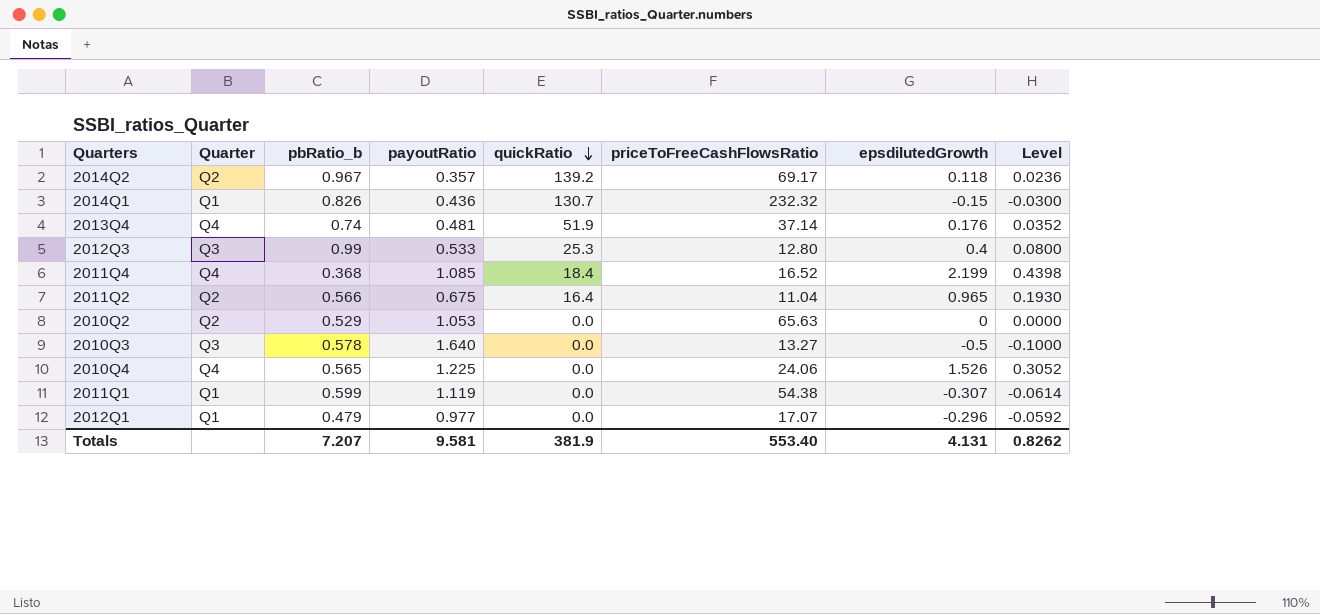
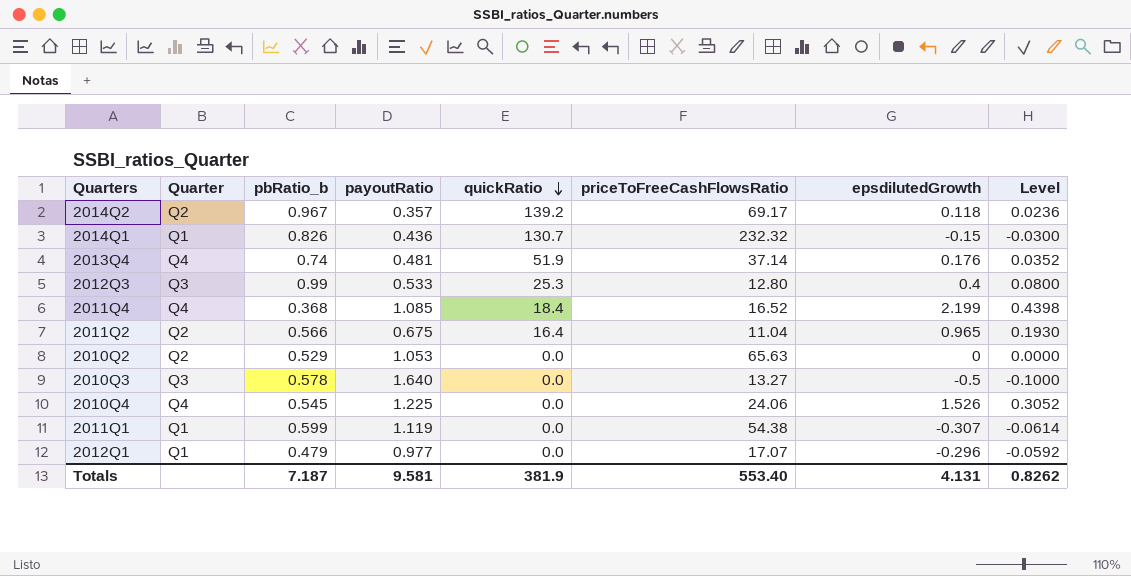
2010Q4 | pbRatio_b: 0.565 -> 0.545
Totals | pbRatio_b: 7.207 -> 7.187

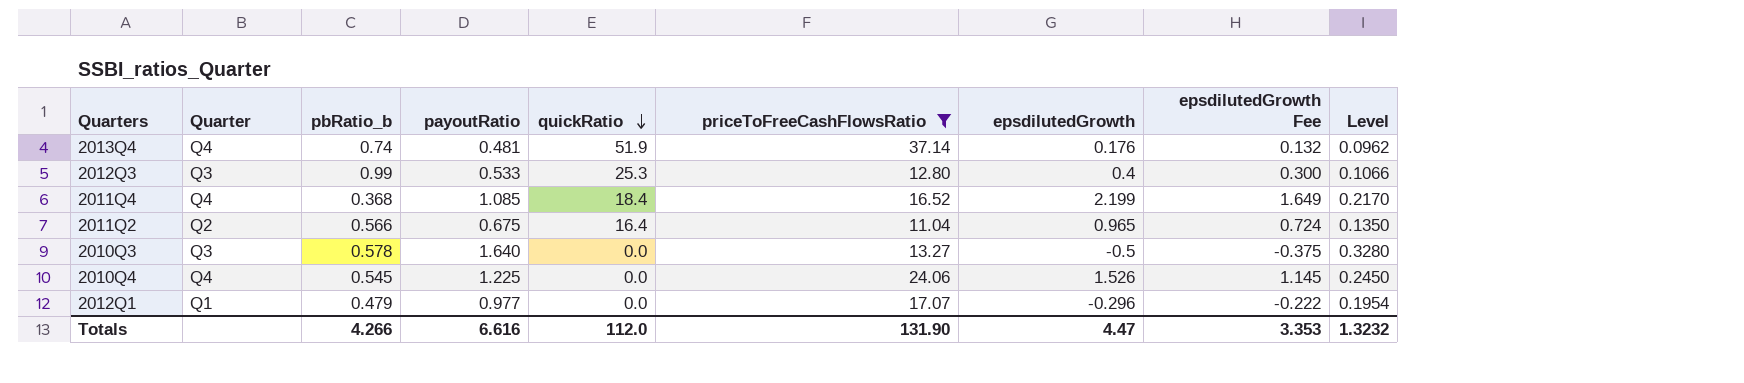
filter: none -> priceToFreeCashFlowsRatio <= 37.14
column epsdilutedGrowth Fee | formula: none -> [epsdilutedGrowth] * 0.75
column Level | formula: [epsdilutedGrowth] * 0.2 -> [payoutRatio] * 0.2
Totals | pbRatio_b: 7.187 -> 4.266
Totals | payoutRatio: 9.581 -> 6.616
Totals | quickRatio: 381.9 -> 112.0
Totals | priceToFreeCashFlowsRatio: 553.40 -> 131.90
Totals | epsdilutedGrowth: 4.131 -> 4.47
Totals | Level: 0.8262 -> 1.3232

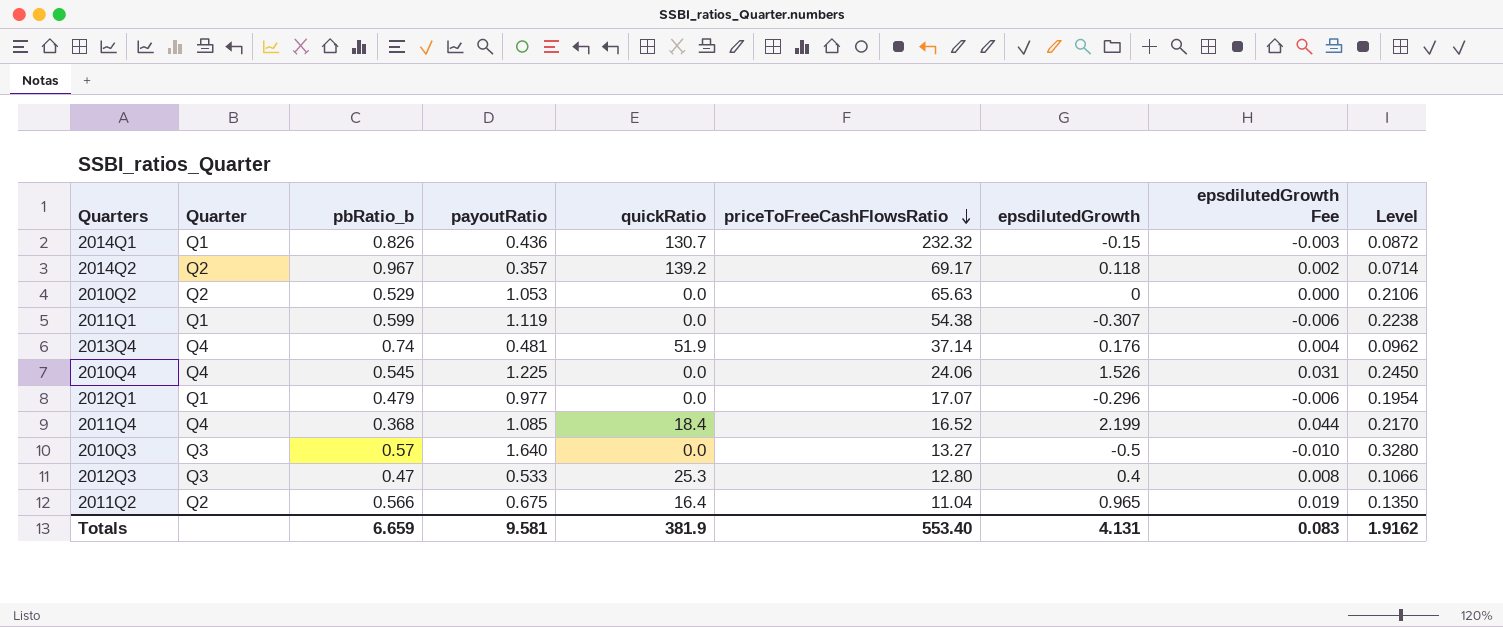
filter: priceToFreeCashFlowsRatio <= 37.14 -> none
row order: quickRatio descending -> priceToFreeCashFlowsRatio descending
column epsdilutedGrowth Fee | formula: [epsdilutedGrowth] * 0.75 -> [epsdilutedGrowth] * 0.02
2010Q3 | pbRatio_b: 0.578 -> 0.57
2012Q3 | pbRatio_b: 0.99 -> 0.47
Totals | pbRatio_b: 4.266 -> 6.659
Totals | payoutRatio: 6.616 -> 9.581
Totals | quickRatio: 112.0 -> 381.9
Totals | priceToFreeCashFlowsRatio: 131.90 -> 553.40
Totals | epsdilutedGrowth: 4.47 -> 4.131
Totals | epsdilutedGrowth Fee: 3.353 -> 0.083
Totals | Level: 1.3232 -> 1.9162

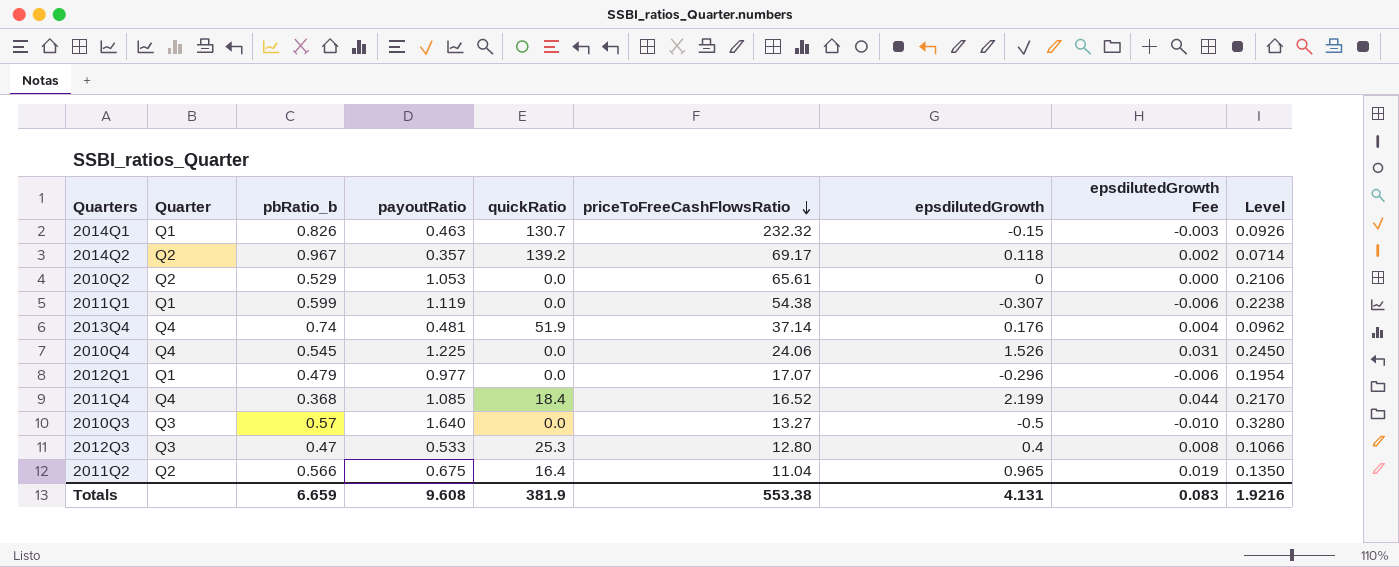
2014Q1 | payoutRatio: 0.436 -> 0.463
2014Q1 | Level: 0.0872 -> 0.0926
2010Q2 | priceToFreeCashFlowsRatio: 65.63 -> 65.61
Totals | payoutRatio: 9.581 -> 9.608
Totals | priceToFreeCashFlowsRatio: 553.40 -> 553.38
Totals | Level: 1.9162 -> 1.9216

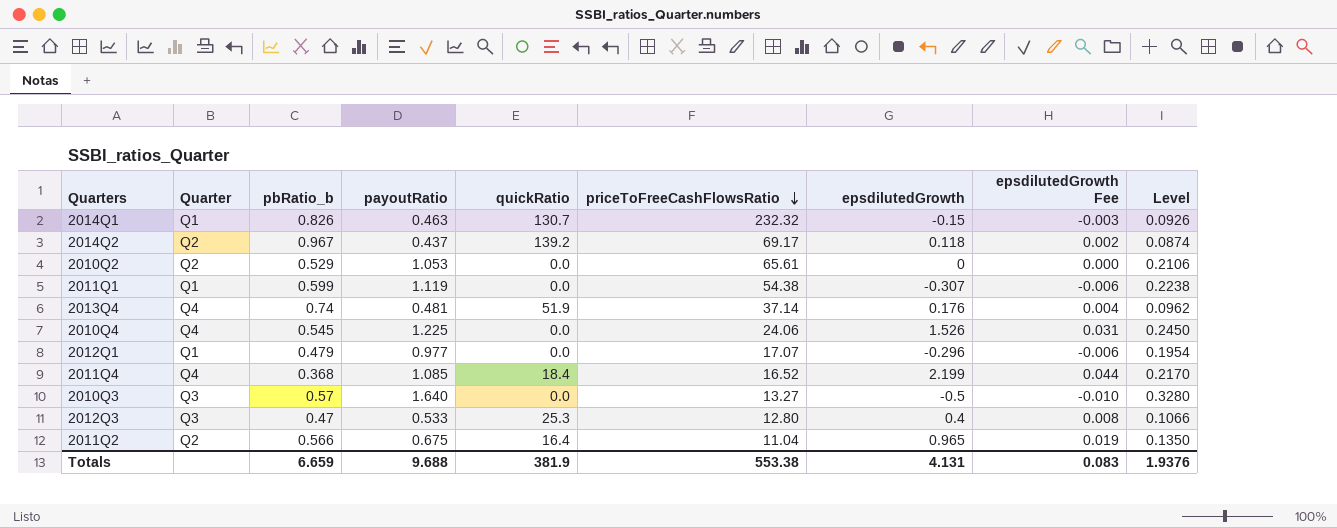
2014Q2 | payoutRatio: 0.357 -> 0.437
2014Q2 | Level: 0.0714 -> 0.0874
Totals | payoutRatio: 9.608 -> 9.688
Totals | Level: 1.9216 -> 1.9376

